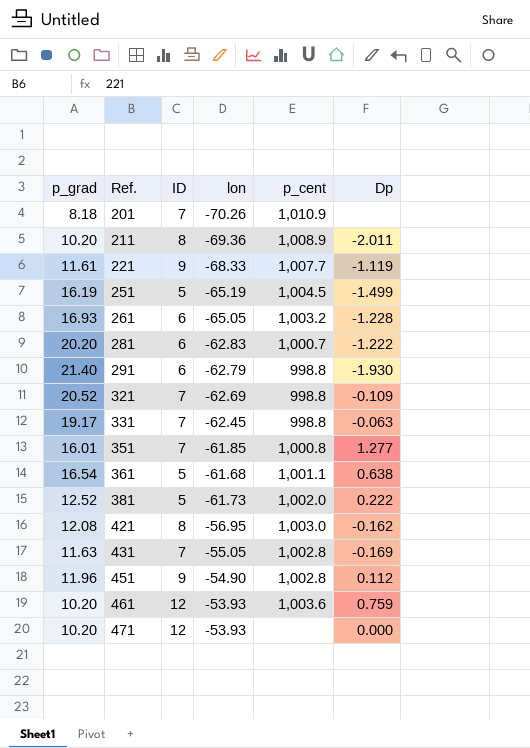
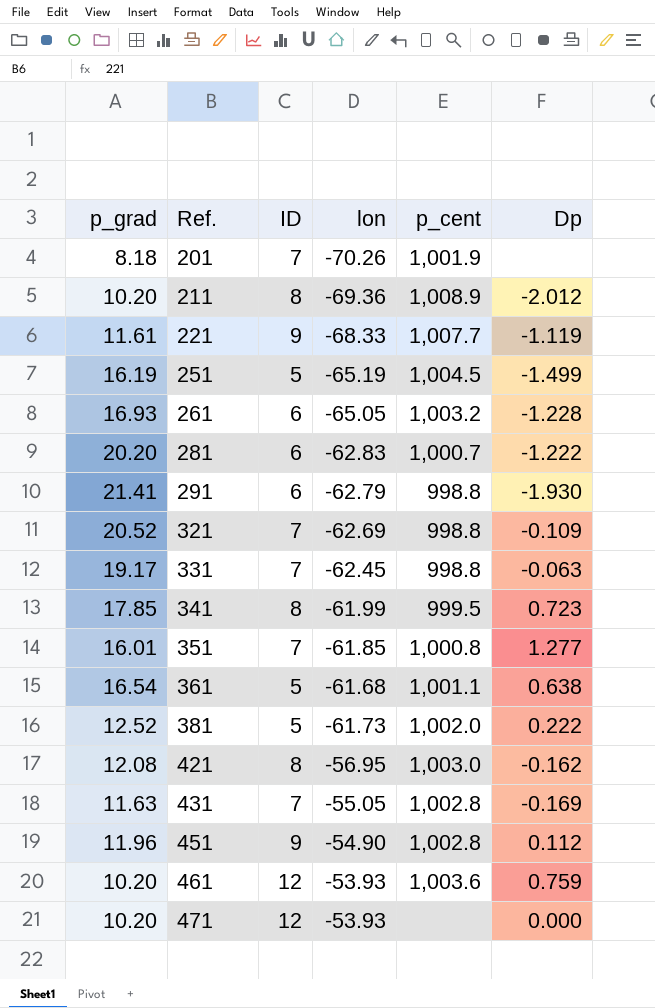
201 | p_cent: 1,010.9 -> 1,001.9
211 | Dp: -2.011 -> -2.012
291 | p_grad: 21.40 -> 21.41
row 341: none -> 17.85 | 8 | -61.99 | 999.5 | 0.723

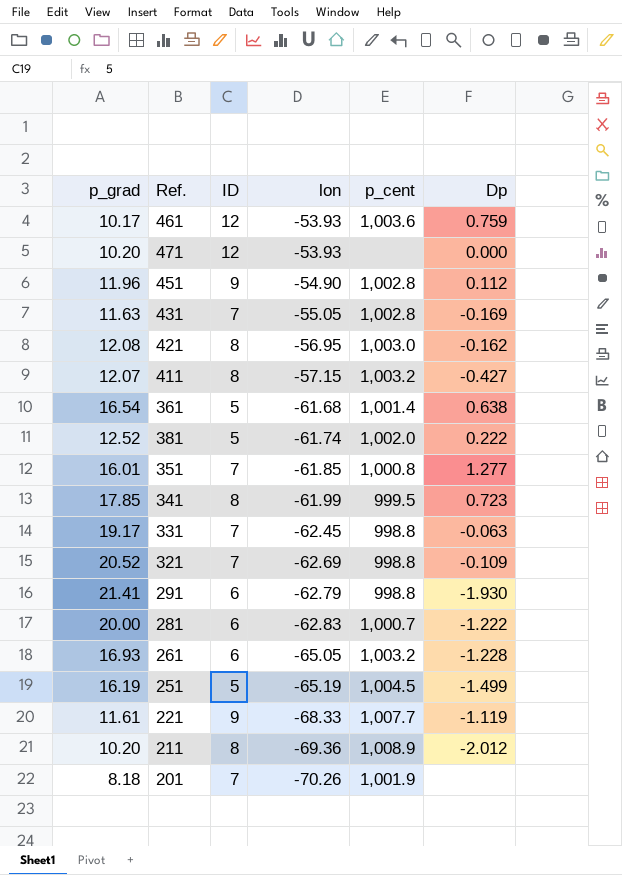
row order: Ref. ascending -> lon descending
461 | p_grad: 10.20 -> 10.17
row 411: none -> 12.07 | 8 | -57.15 | 1,003.2 | -0.427
361 | p_cent: 1,001.1 -> 1,001.4
381 | lon: -61.73 -> -61.74
281 | p_grad: 20.20 -> 20.00

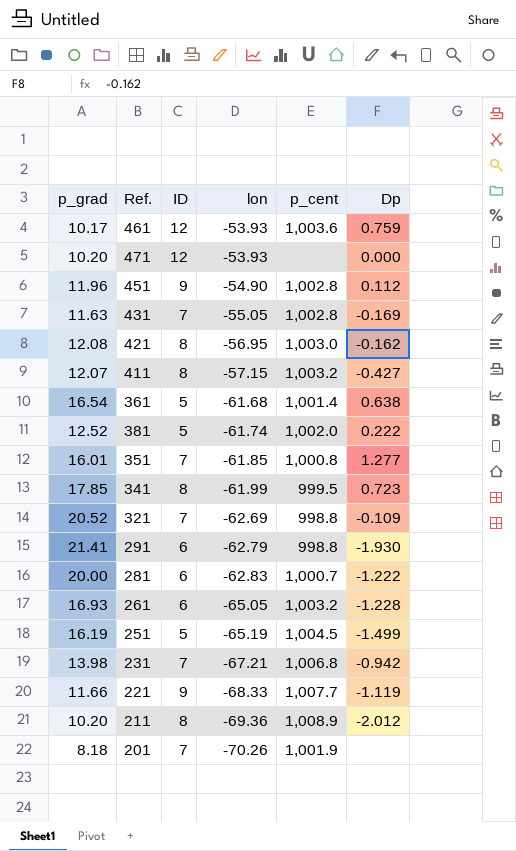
row 331: 19.17 | 7 | -62.45 | 998.8 | -0.063 -> none
row 231: none -> 13.98 | 7 | -67.21 | 1,006.8 | -0.942
221 | p_grad: 11.61 -> 11.66

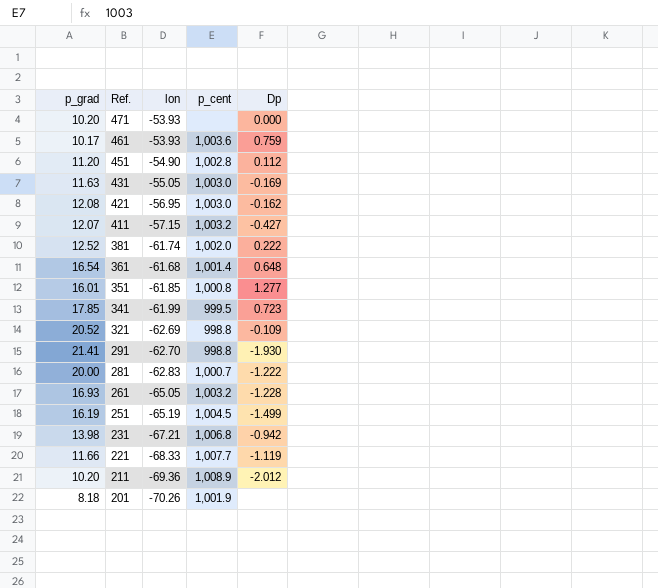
row order: lon descending -> Ref. descending
column ID | position: 3 -> none
451 | p_grad: 11.96 -> 11.20
431 | p_cent: 1,002.8 -> 1,003.0
361 | Dp: 0.638 -> 0.648
291 | lon: -62.79 -> -62.70

